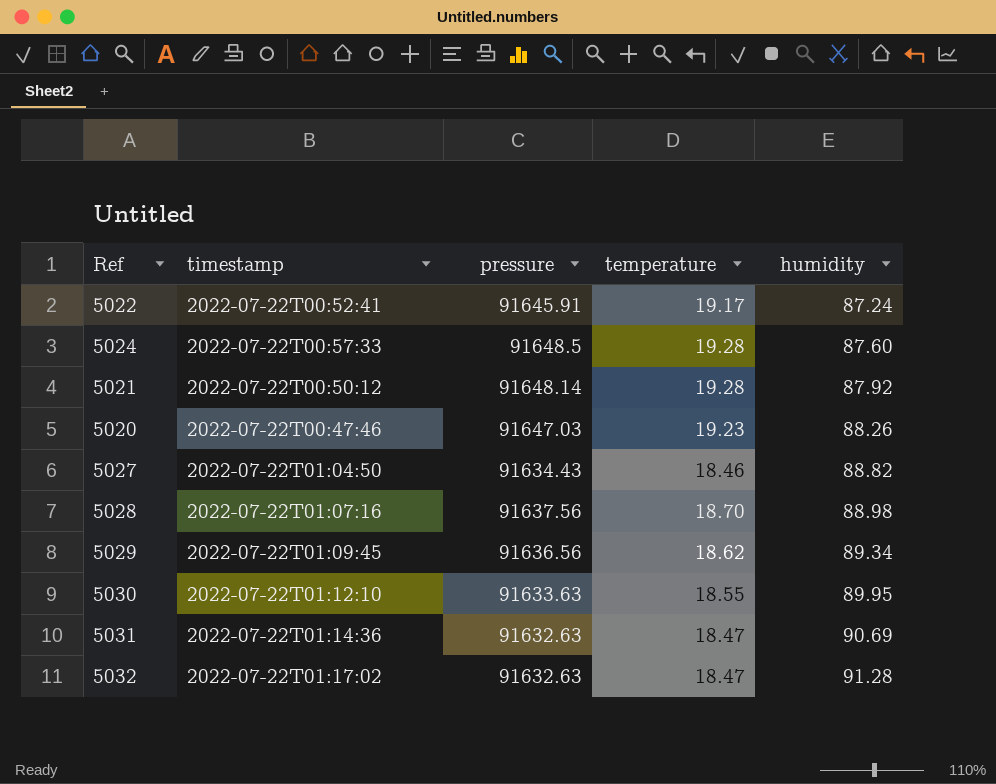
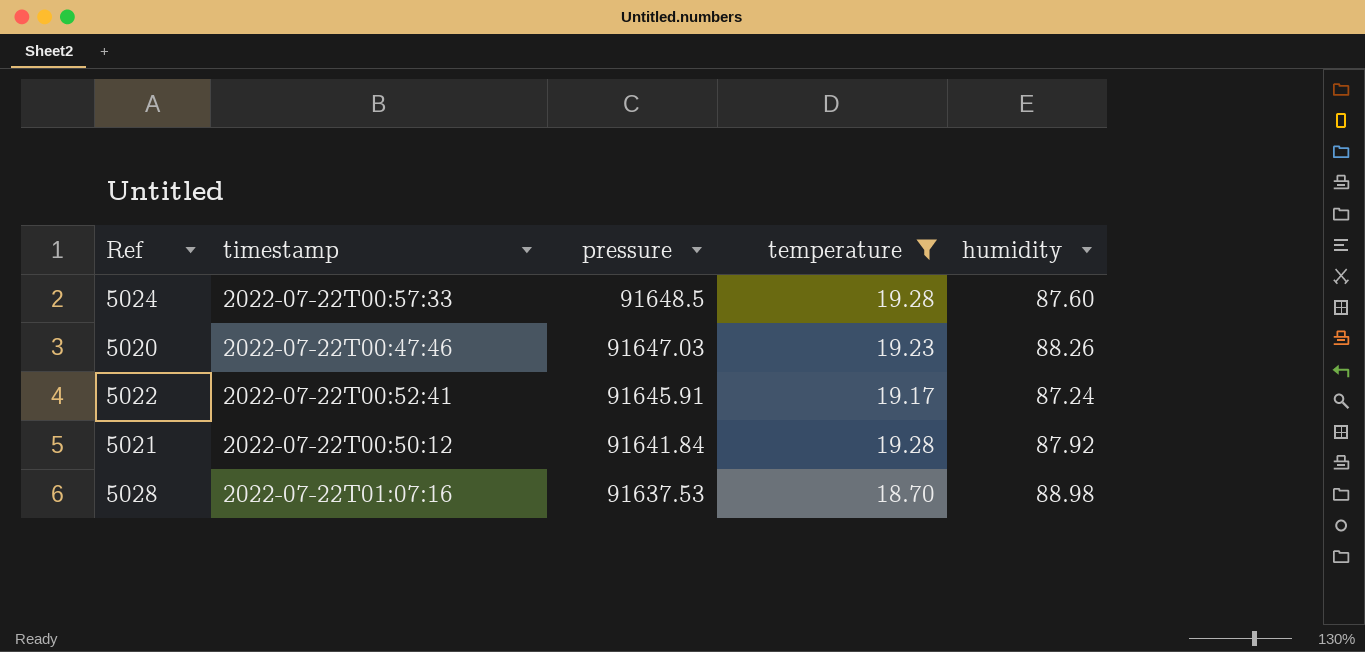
filter: none -> temperature >= 18.70
row order: humidity ascending -> pressure descending
5021 | pressure: 91648.14 -> 91641.84
5028 | pressure: 91637.56 -> 91637.53

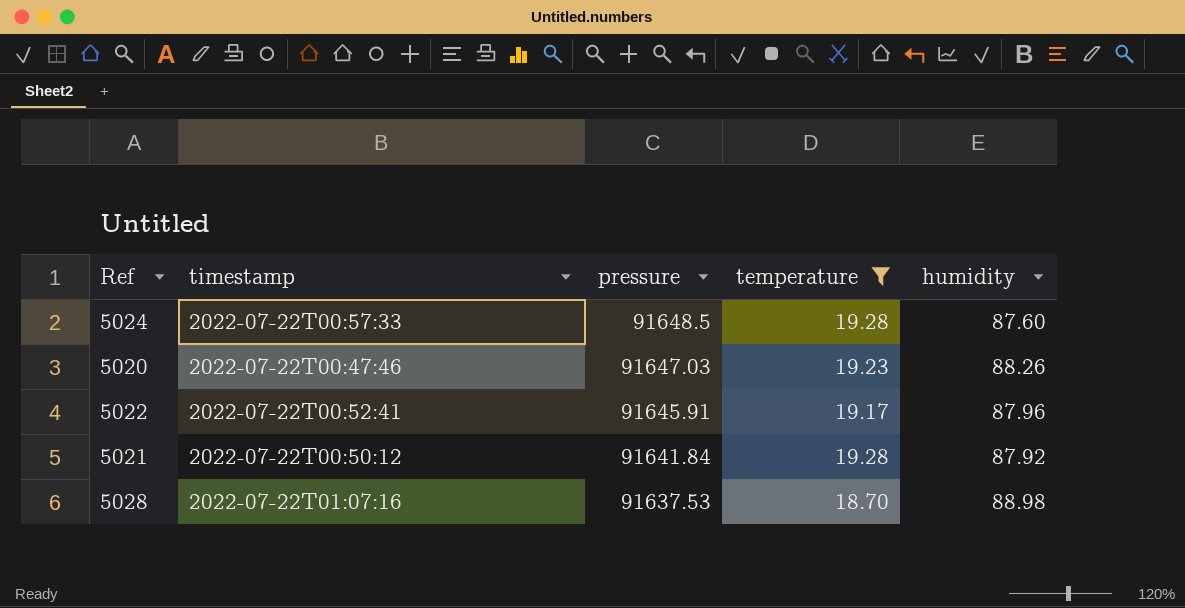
5022 | humidity: 87.24 -> 87.96

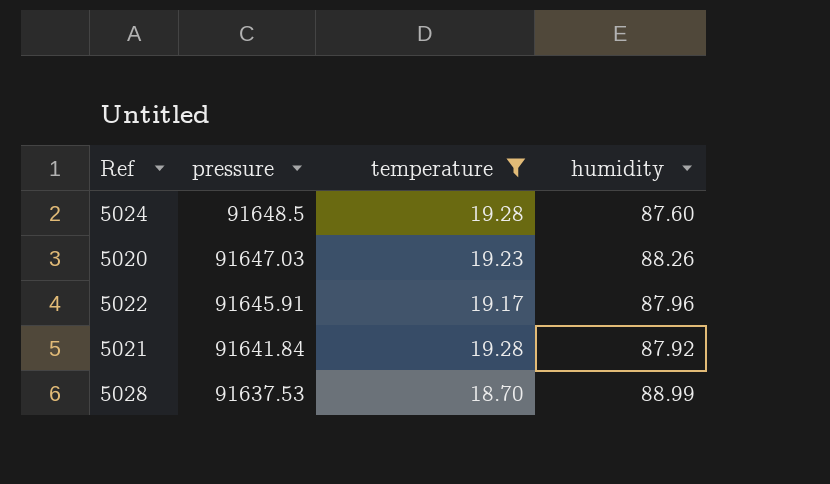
column timestamp | position: 2 -> none
5028 | humidity: 88.98 -> 88.99

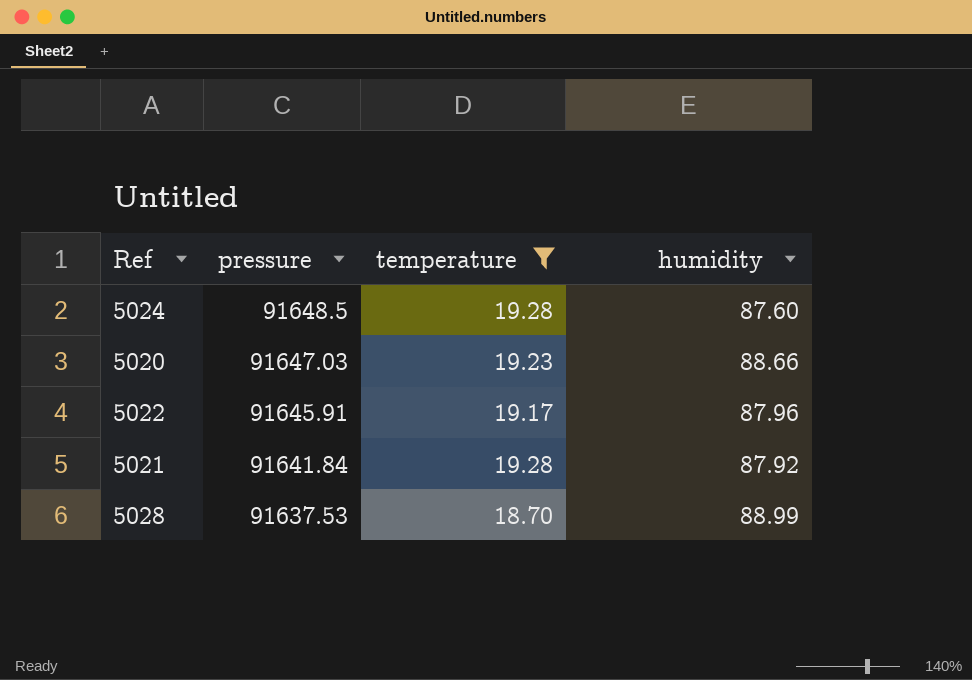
5020 | humidity: 88.26 -> 88.66

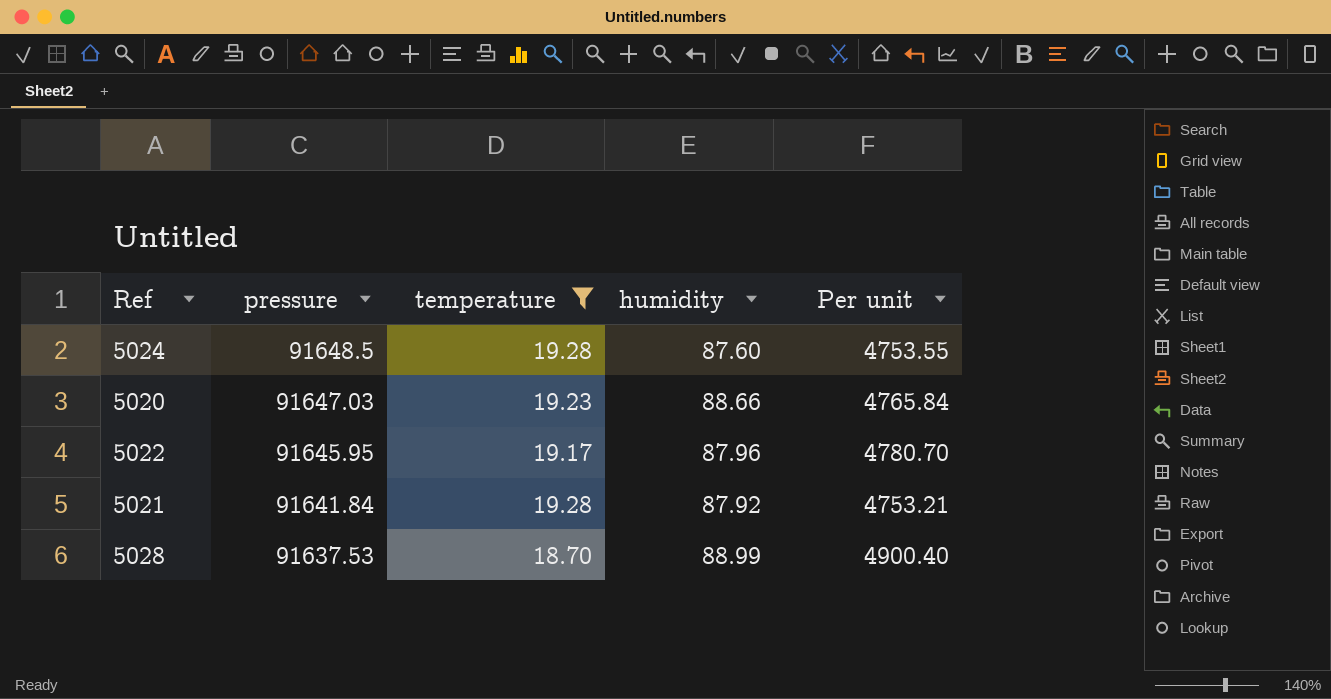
column Per unit | formula: none -> [pressure] / [temperature]
5022 | pressure: 91645.91 -> 91645.95

